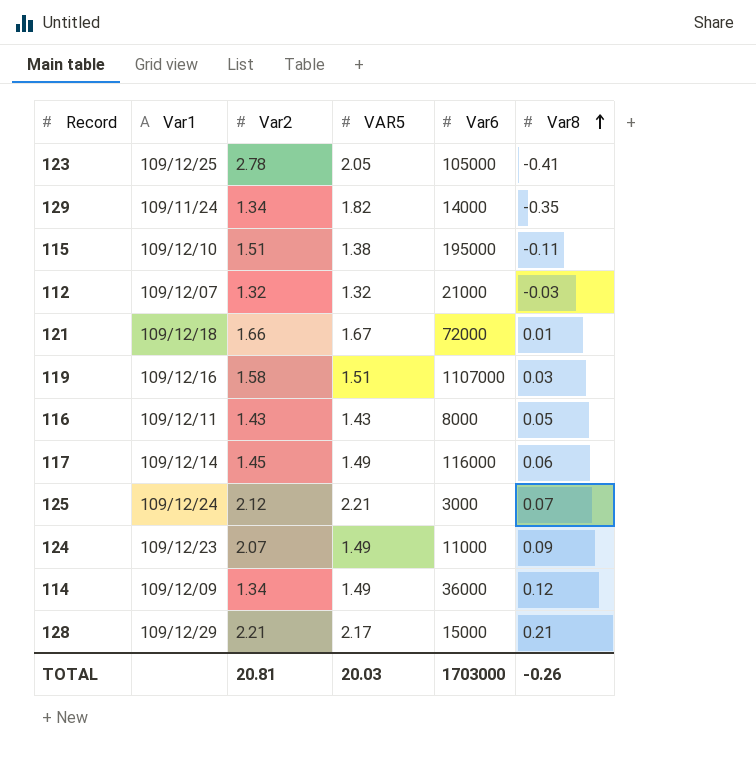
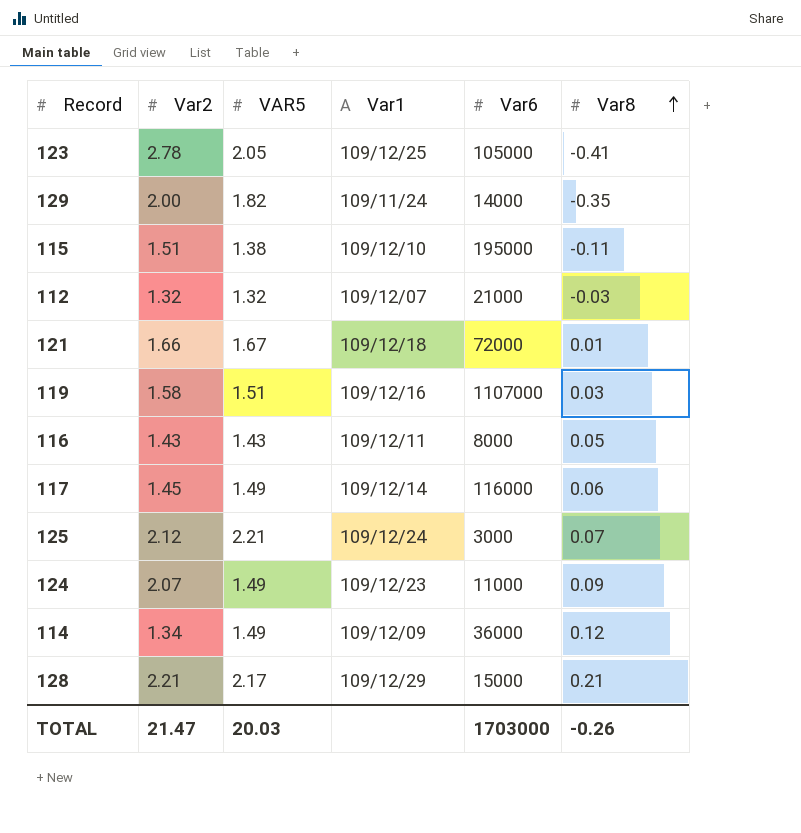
column Var1 | position: 2 -> 4
129 | Var2: 1.34 -> 2.00
TOTAL | Var2: 20.81 -> 21.47

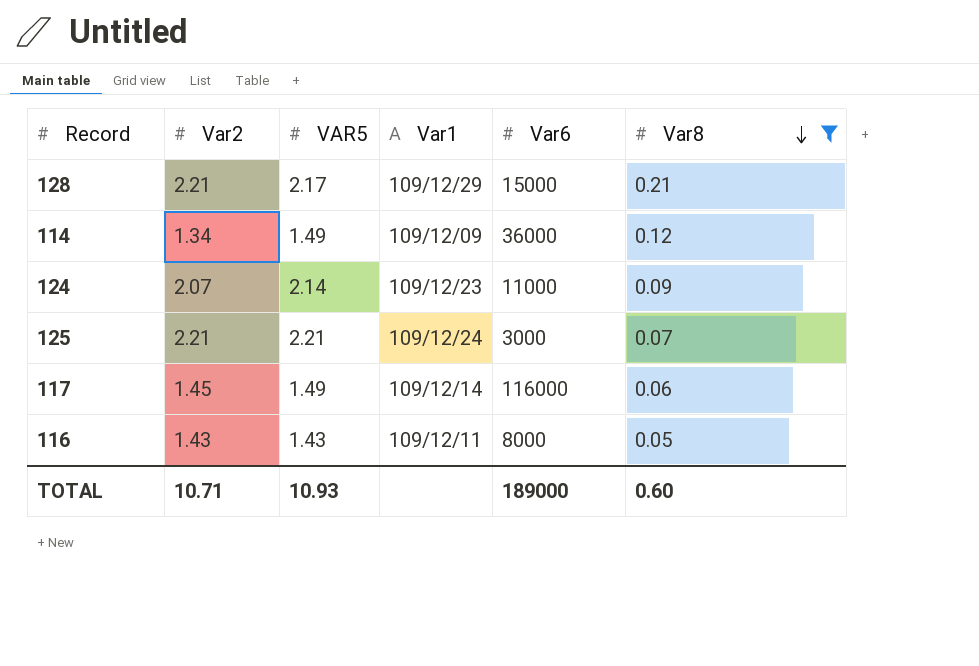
filter: none -> Var8 >= 0.05
row order: Var8 ascending -> Var8 descending
124 | VAR5: 1.49 -> 2.14
125 | Var2: 2.12 -> 2.21
TOTAL | Var2: 21.47 -> 10.71
TOTAL | VAR5: 20.03 -> 10.93
TOTAL | Var6: 1703000 -> 189000
TOTAL | Var8: -0.26 -> 0.60

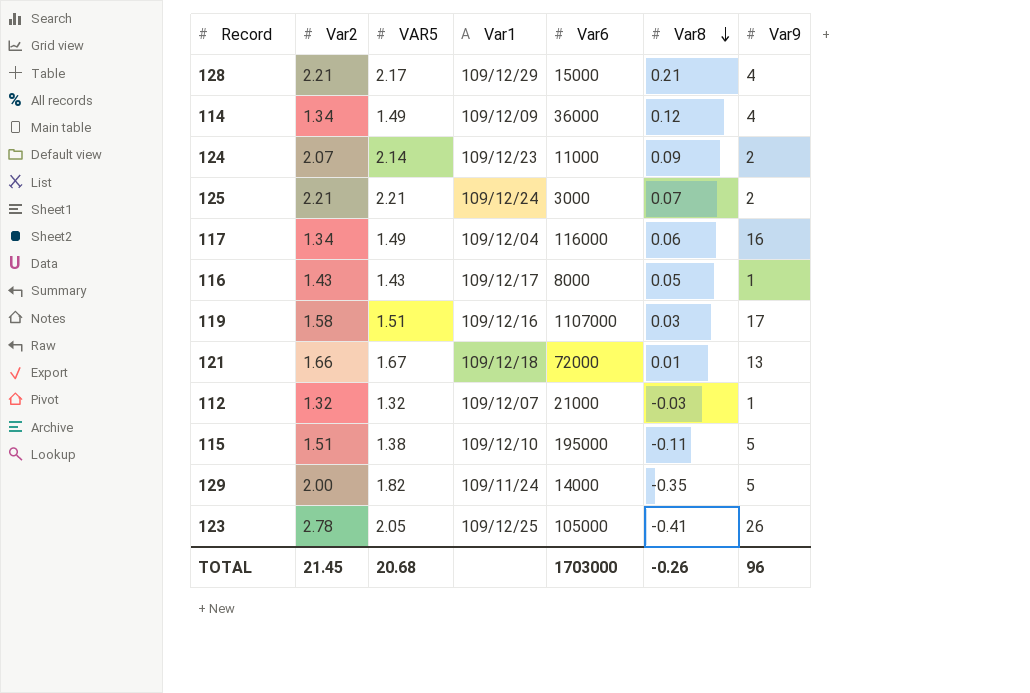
filter: Var8 >= 0.05 -> none
column Var9 | position: none -> 7
117 | Var2: 1.45 -> 1.34
117 | Var1: 109/12/14 -> 109/12/04
116 | Var1: 109/12/11 -> 109/12/17
TOTAL | Var2: 10.71 -> 21.45
TOTAL | VAR5: 10.93 -> 20.68
TOTAL | Var6: 189000 -> 1703000
TOTAL | Var8: 0.60 -> -0.26

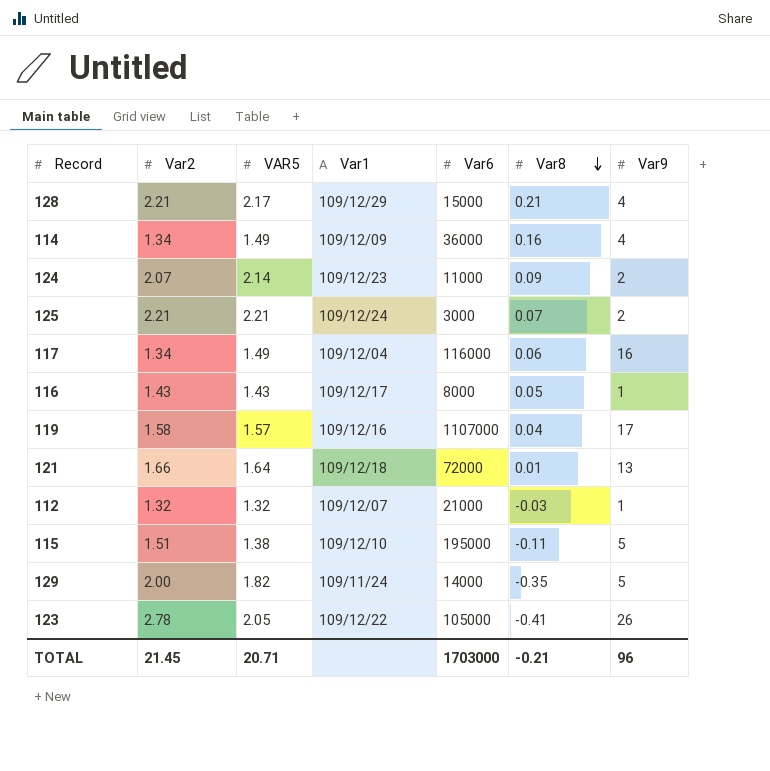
114 | Var8: 0.12 -> 0.16
119 | VAR5: 1.51 -> 1.57
119 | Var8: 0.03 -> 0.04
121 | VAR5: 1.67 -> 1.64
123 | Var1: 109/12/25 -> 109/12/22
TOTAL | VAR5: 20.68 -> 20.71
TOTAL | Var8: -0.26 -> -0.21

